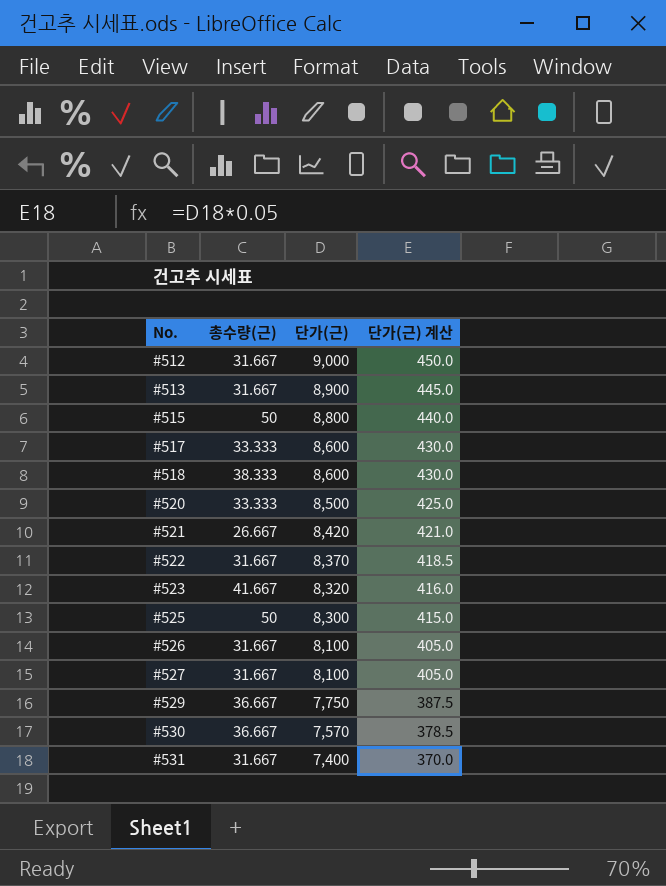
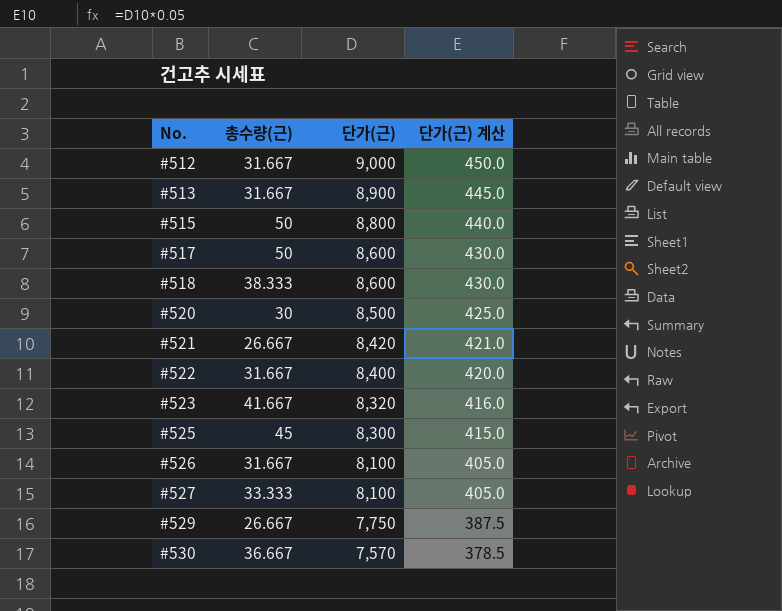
row #531: 31.667 | 7,400 | 370.0 -> none
#517 | 총수량(근): 33.333 -> 50
#520 | 총수량(근): 33.333 -> 30
#522 | 단가(근): 8,370 -> 8,400
#522 | 단가(근) 계산: 418.5 -> 420.0
#525 | 총수량(근): 50 -> 45
#527 | 총수량(근): 31.667 -> 33.333
#529 | 총수량(근): 36.667 -> 26.667

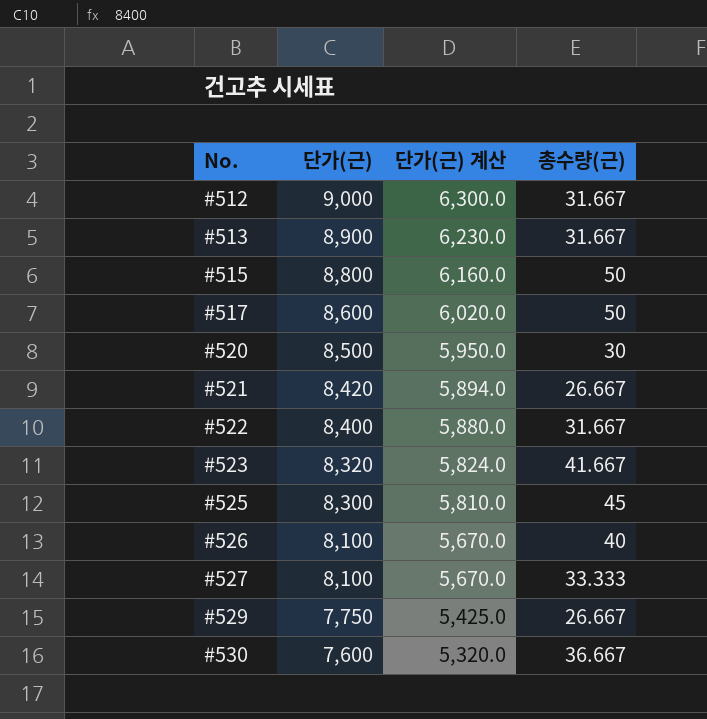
column 단가(근) 계산 | formula: [단가(근)] * 0.05 -> [단가(근)] * 0.7
column 총수량(근) | position: 2 -> 4
row #518: 38.333 | 8,600 | 430.0 -> none
#526 | 총수량(근): 31.667 -> 40
#530 | 단가(근): 7,570 -> 7,600

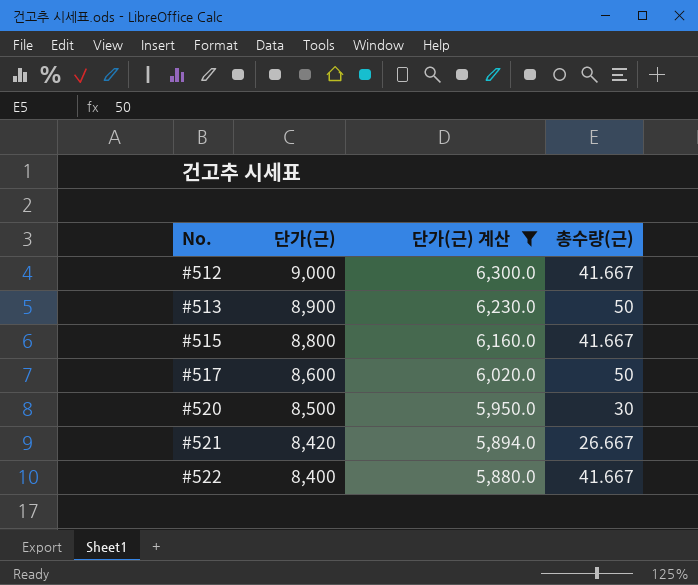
filter: none -> 단가(근) 계산 >= 5,880.0
#512 | 총수량(근): 31.667 -> 41.667
#513 | 총수량(근): 31.667 -> 50
#515 | 총수량(근): 50 -> 41.667
#522 | 총수량(근): 31.667 -> 41.667

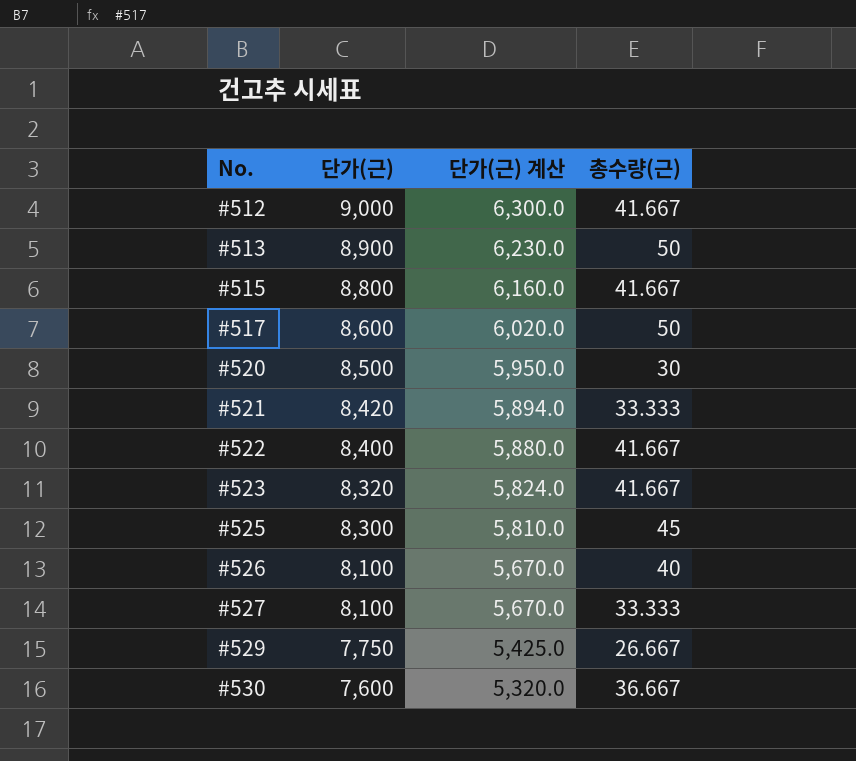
filter: 단가(근) 계산 >= 5,880.0 -> none
#521 | 총수량(근): 26.667 -> 33.333

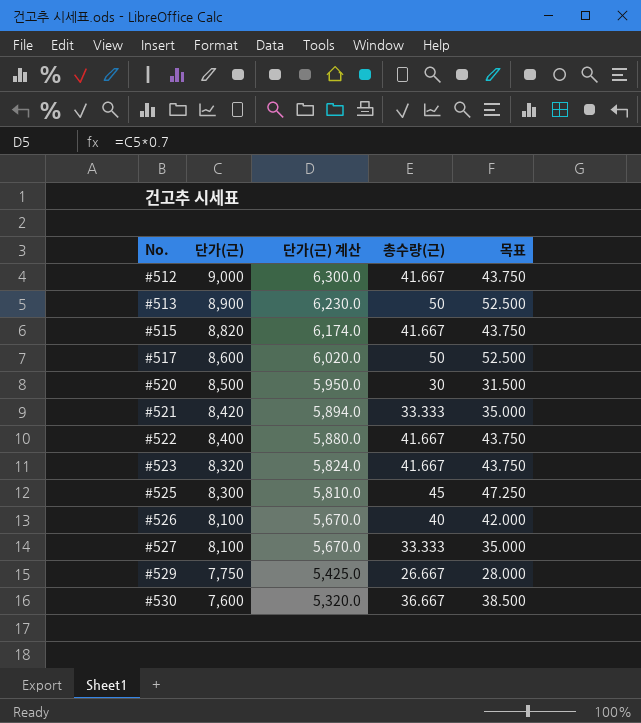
column 목표 | formula: none -> [총수량(근)] * 1.05
#515 | 단가(근): 8,800 -> 8,820
#515 | 단가(근) 계산: 6,160.0 -> 6,174.0

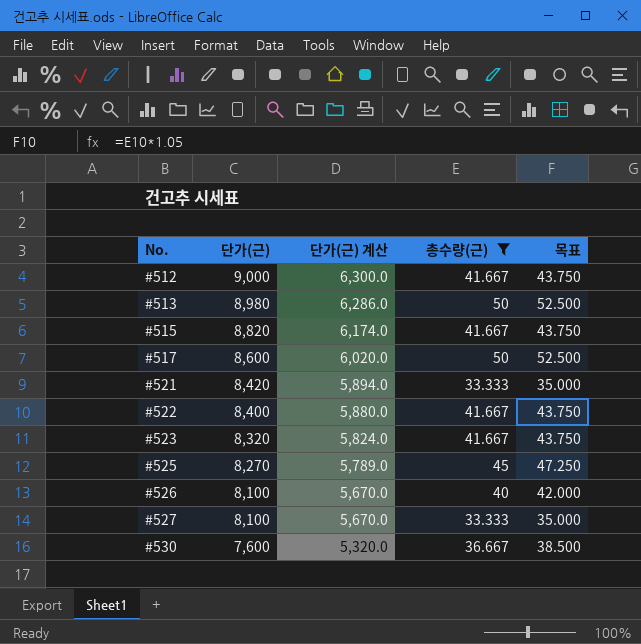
filter: none -> 총수량(근) >= 33.333
#513 | 단가(근): 8,900 -> 8,980
#513 | 단가(근) 계산: 6,230.0 -> 6,286.0
#525 | 단가(근): 8,300 -> 8,270
#525 | 단가(근) 계산: 5,810.0 -> 5,789.0

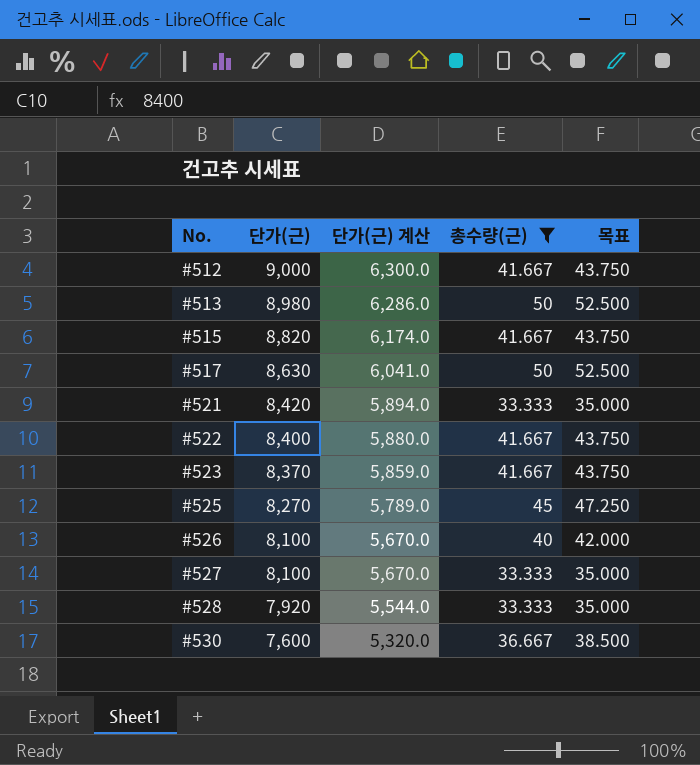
#517 | 단가(근): 8,600 -> 8,630
#517 | 단가(근) 계산: 6,020.0 -> 6,041.0
#523 | 단가(근): 8,320 -> 8,370
#523 | 단가(근) 계산: 5,824.0 -> 5,859.0
row #528: none -> 7,920 | 5,544.0 | 33.333 | 35.000

